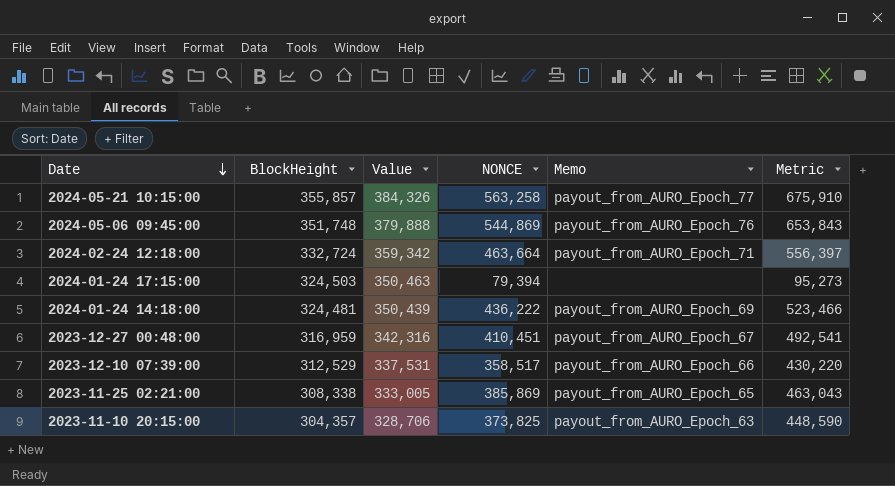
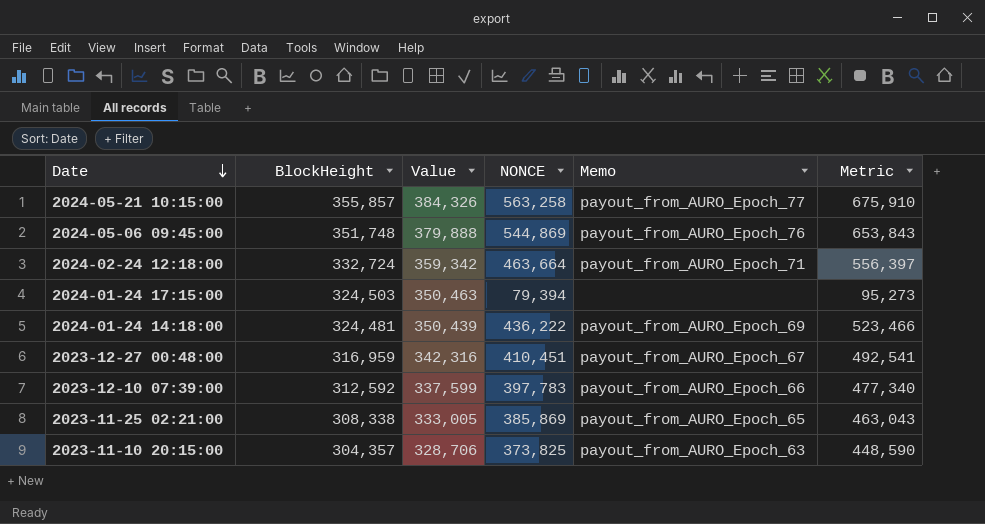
2023-12-10 07:39:00 | BlockHeight: 312,529 -> 312,592
2023-12-10 07:39:00 | Value: 337,531 -> 337,599
2023-12-10 07:39:00 | NONCE: 358,517 -> 397,783
2023-12-10 07:39:00 | Metric: 430,220 -> 477,340

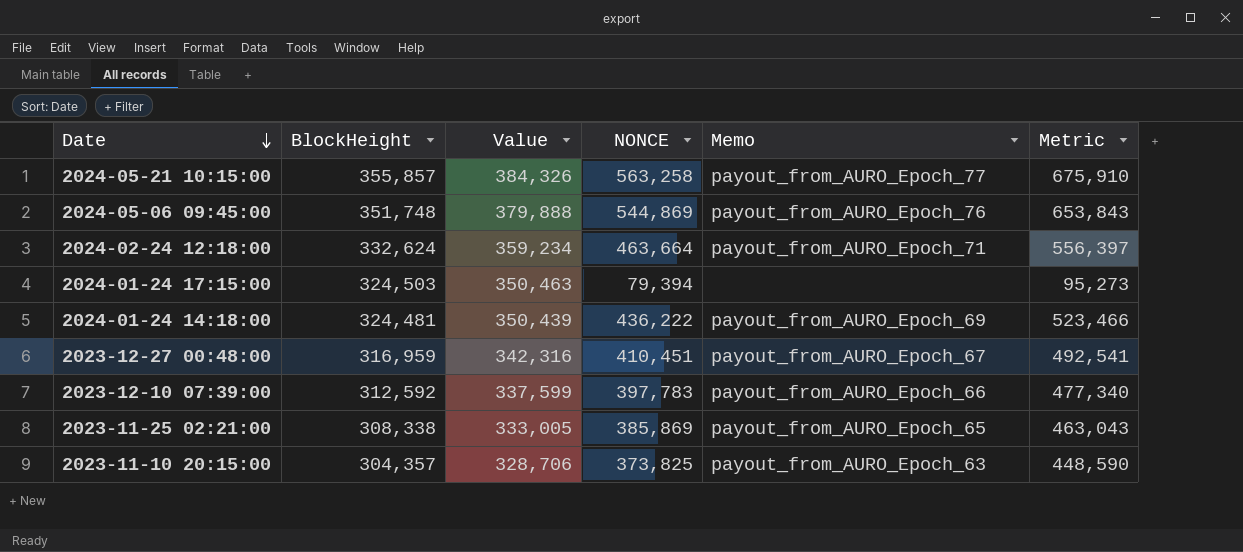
2024-02-24 12:18:00 | BlockHeight: 332,724 -> 332,624
2024-02-24 12:18:00 | Value: 359,342 -> 359,234

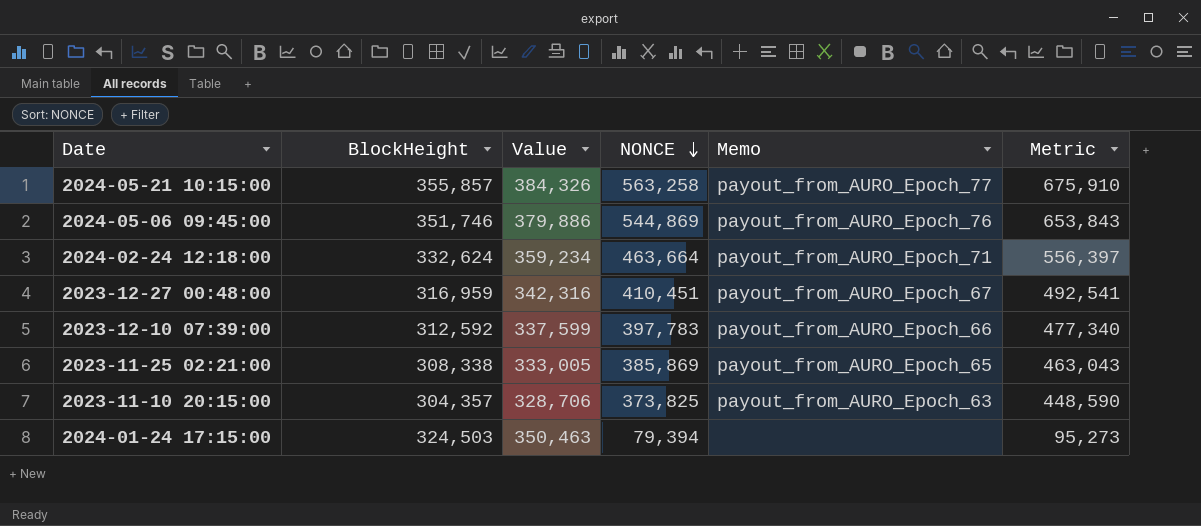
row order: Date descending -> NONCE descending
row 2024-01-24 14:18:00: 324,481 | 350,439 | 436,222 | payout_from_AURO_Epoch_69 | 523,466 -> none
2024-05-06 09:45:00 | BlockHeight: 351,748 -> 351,746
2024-05-06 09:45:00 | Value: 379,888 -> 379,886

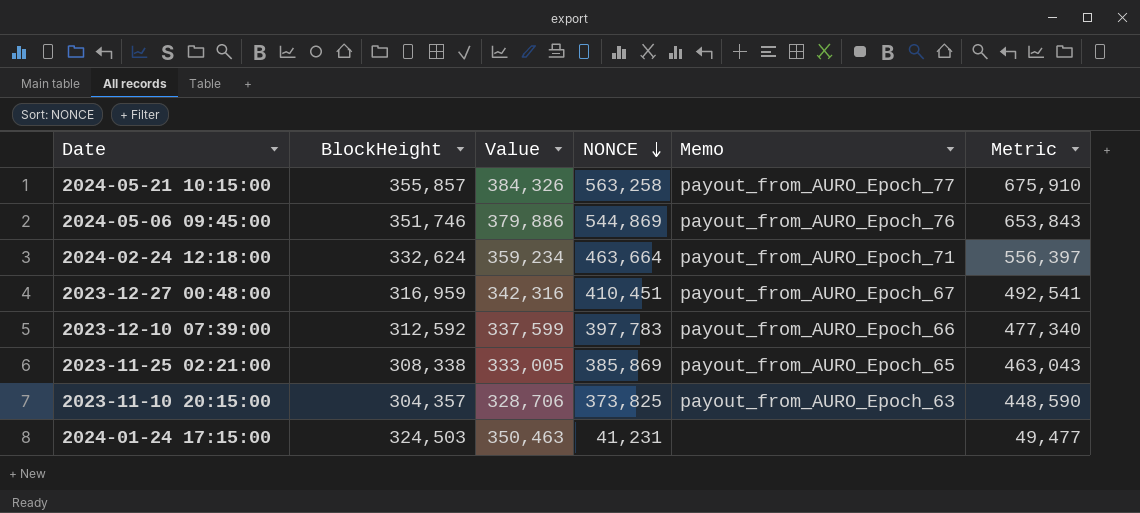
2024-01-24 17:15:00 | NONCE: 79,394 -> 41,231
2024-01-24 17:15:00 | Metric: 95,273 -> 49,477

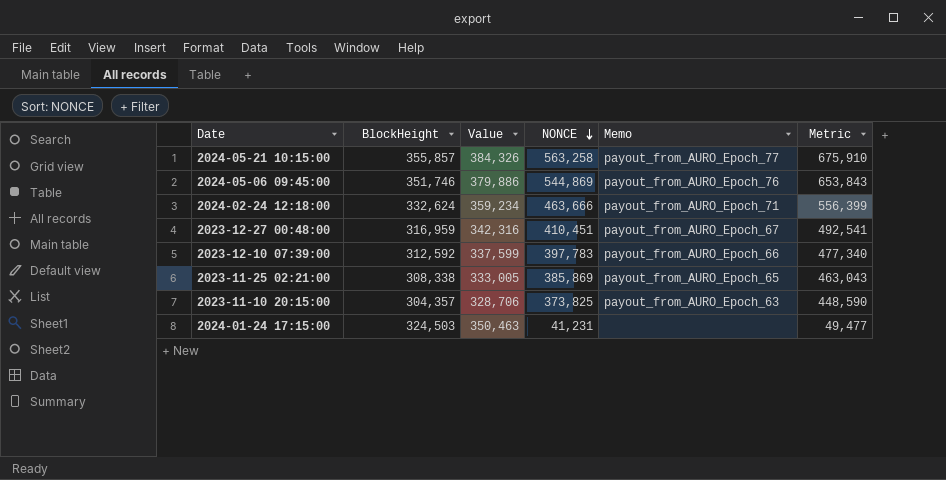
2024-02-24 12:18:00 | NONCE: 463,664 -> 463,666
2024-02-24 12:18:00 | Metric: 556,397 -> 556,399

